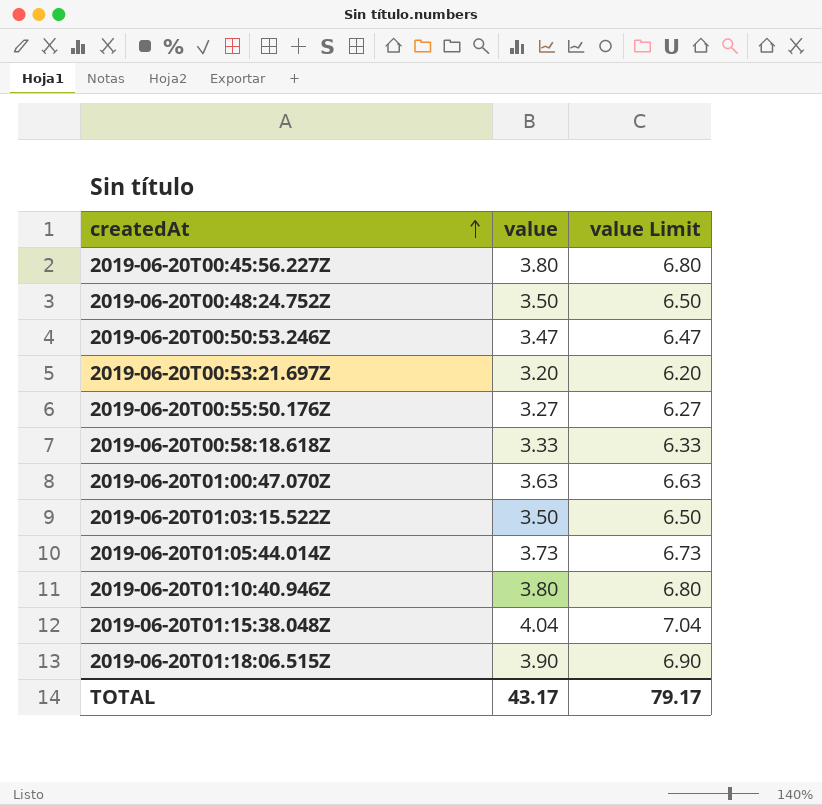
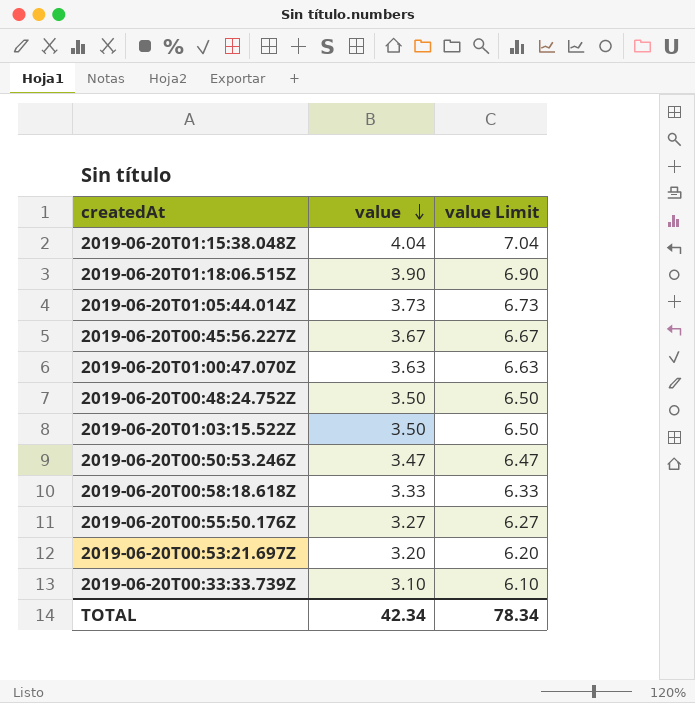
row order: createdAt ascending -> value descending
row 2019-06-20T01:10:40.946Z: 3.80 | 6.80 -> none
2019-06-20T00:45:56.227Z | value: 3.80 -> 3.67
2019-06-20T00:45:56.227Z | value Limit: 6.80 -> 6.67
row 2019-06-20T00:33:33.739Z: none -> 3.10 | 6.10
TOTAL | value: 43.17 -> 42.34
TOTAL | value Limit: 79.17 -> 78.34

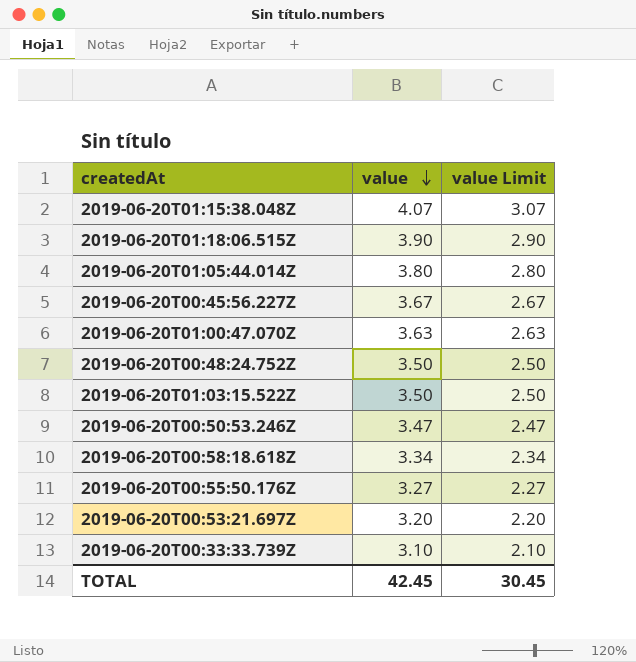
column value Limit | formula: [value] + 3 -> [value] - 1
2019-06-20T01:15:38.048Z | value: 4.04 -> 4.07
2019-06-20T01:05:44.014Z | value: 3.73 -> 3.80
2019-06-20T00:58:18.618Z | value: 3.33 -> 3.34
TOTAL | value: 42.34 -> 42.45
TOTAL | value Limit: 78.34 -> 30.45

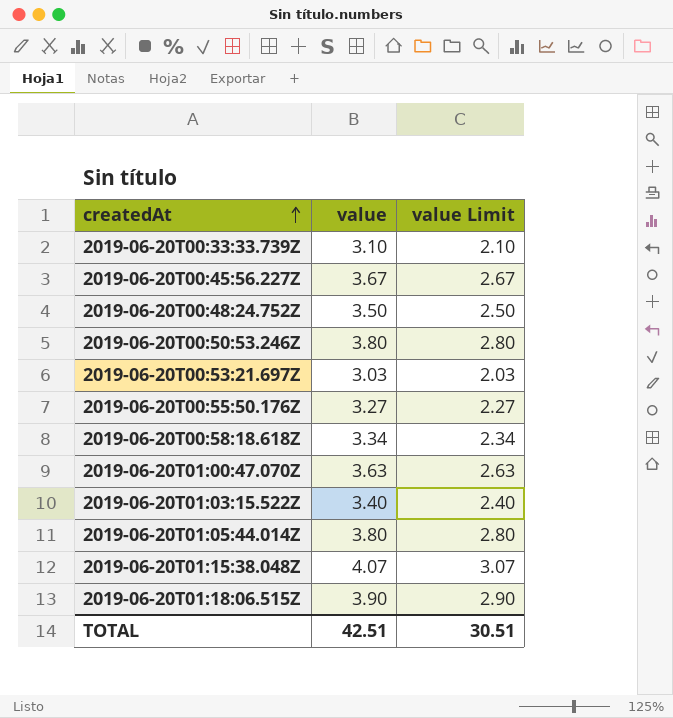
row order: value descending -> createdAt ascending
2019-06-20T00:50:53.246Z | value: 3.47 -> 3.80
2019-06-20T00:50:53.246Z | value Limit: 2.47 -> 2.80
2019-06-20T00:53:21.697Z | value: 3.20 -> 3.03
2019-06-20T00:53:21.697Z | value Limit: 2.20 -> 2.03
2019-06-20T01:03:15.522Z | value: 3.50 -> 3.40
2019-06-20T01:03:15.522Z | value Limit: 2.50 -> 2.40
TOTAL | value: 42.45 -> 42.51
TOTAL | value Limit: 30.45 -> 30.51

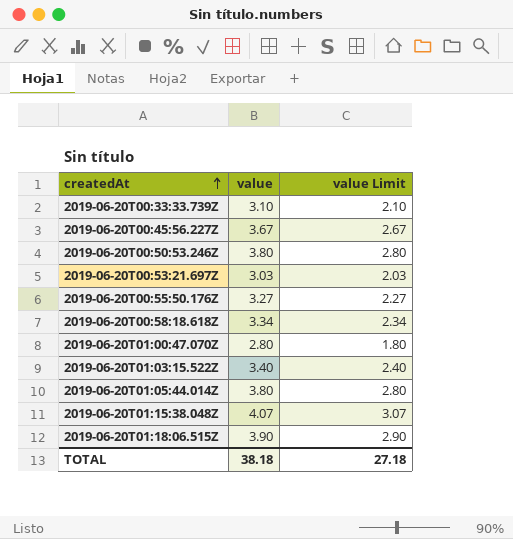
row 2019-06-20T00:48:24.752Z: 3.50 | 2.50 -> none
2019-06-20T01:00:47.070Z | value: 3.63 -> 2.80
2019-06-20T01:00:47.070Z | value Limit: 2.63 -> 1.80
TOTAL | value: 42.51 -> 38.18
TOTAL | value Limit: 30.51 -> 27.18

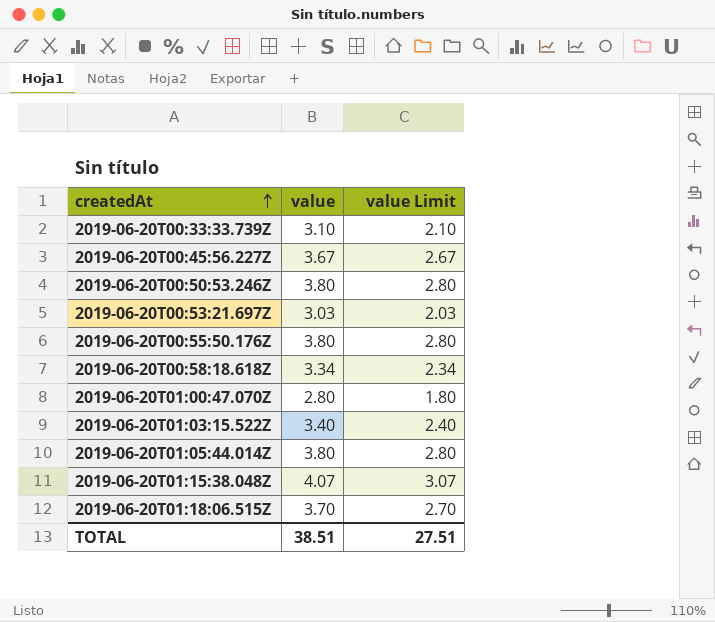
2019-06-20T00:55:50.176Z | value: 3.27 -> 3.80
2019-06-20T00:55:50.176Z | value Limit: 2.27 -> 2.80
2019-06-20T01:18:06.515Z | value: 3.90 -> 3.70
2019-06-20T01:18:06.515Z | value Limit: 2.90 -> 2.70
TOTAL | value: 38.18 -> 38.51
TOTAL | value Limit: 27.18 -> 27.51

